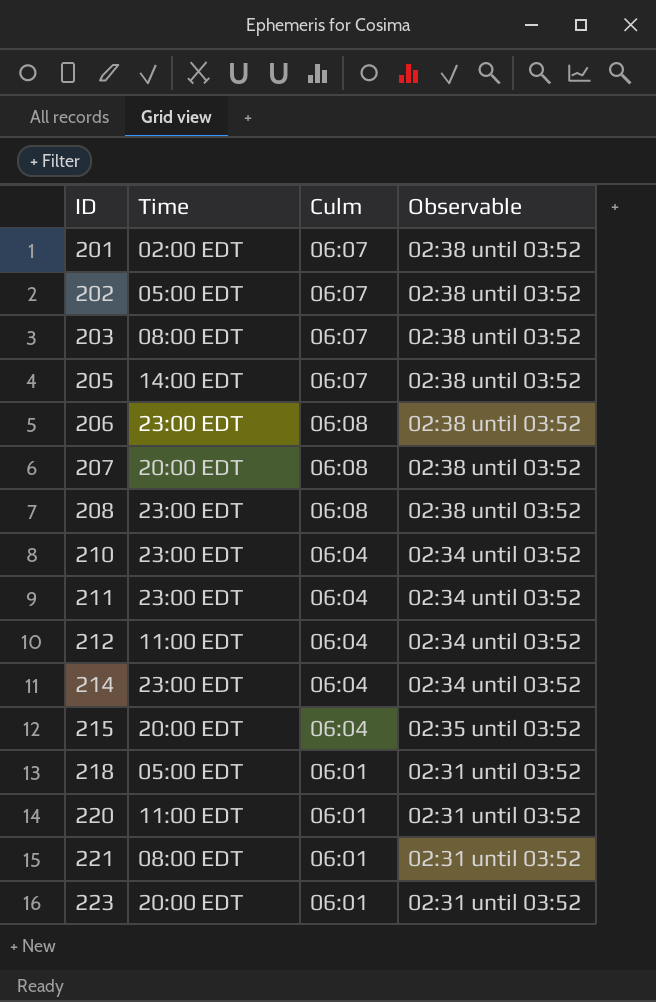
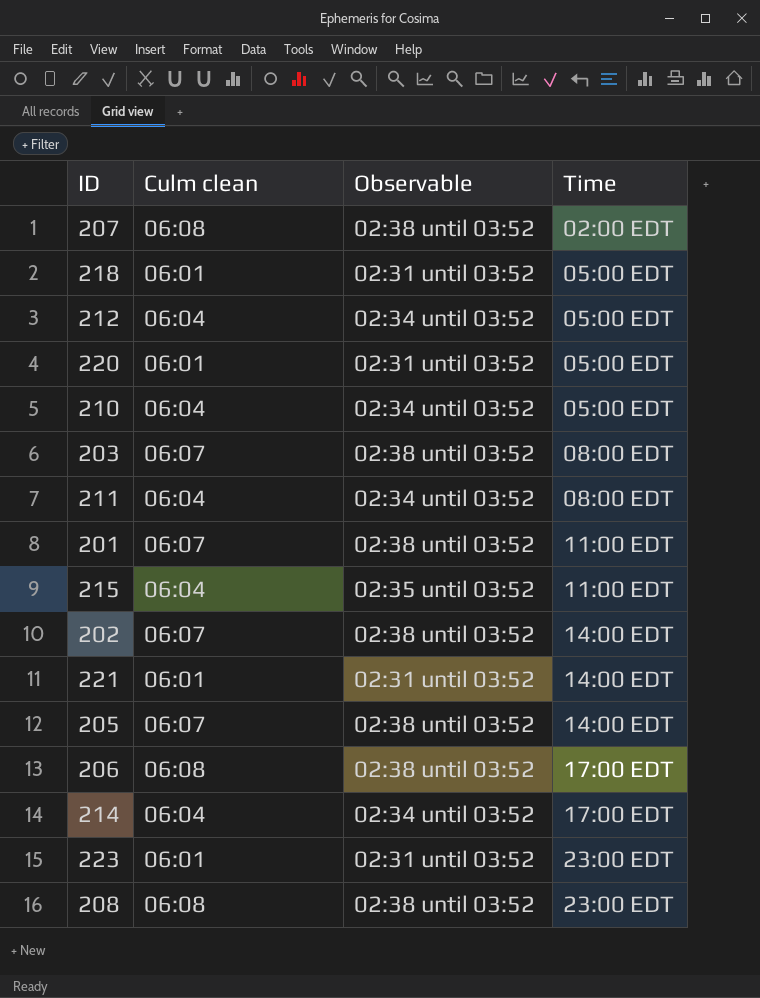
row order: ID ascending -> Time ascending
column name: Culm -> Culm clean
column Time | position: 2 -> 4
207 | Time: 20:00 EDT -> 02:00 EDT
212 | Time: 11:00 EDT -> 05:00 EDT
220 | Time: 11:00 EDT -> 05:00 EDT
210 | Time: 23:00 EDT -> 05:00 EDT
211 | Time: 23:00 EDT -> 08:00 EDT
201 | Time: 02:00 EDT -> 11:00 EDT
215 | Time: 20:00 EDT -> 11:00 EDT
202 | Time: 05:00 EDT -> 14:00 EDT
221 | Time: 08:00 EDT -> 14:00 EDT
206 | Time: 23:00 EDT -> 17:00 EDT
214 | Time: 23:00 EDT -> 17:00 EDT
223 | Time: 20:00 EDT -> 23:00 EDT

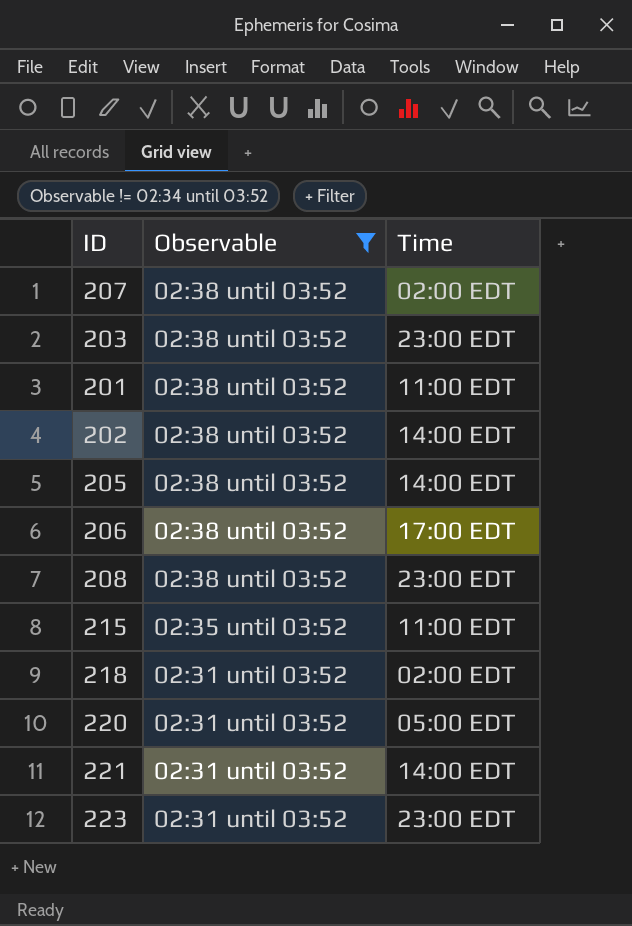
filter: none -> Observable != 02:34 until 03:52
row order: Time ascending -> Observable descending
column Culm clean | position: 2 -> none
203 | Time: 08:00 EDT -> 23:00 EDT
218 | Time: 05:00 EDT -> 02:00 EDT

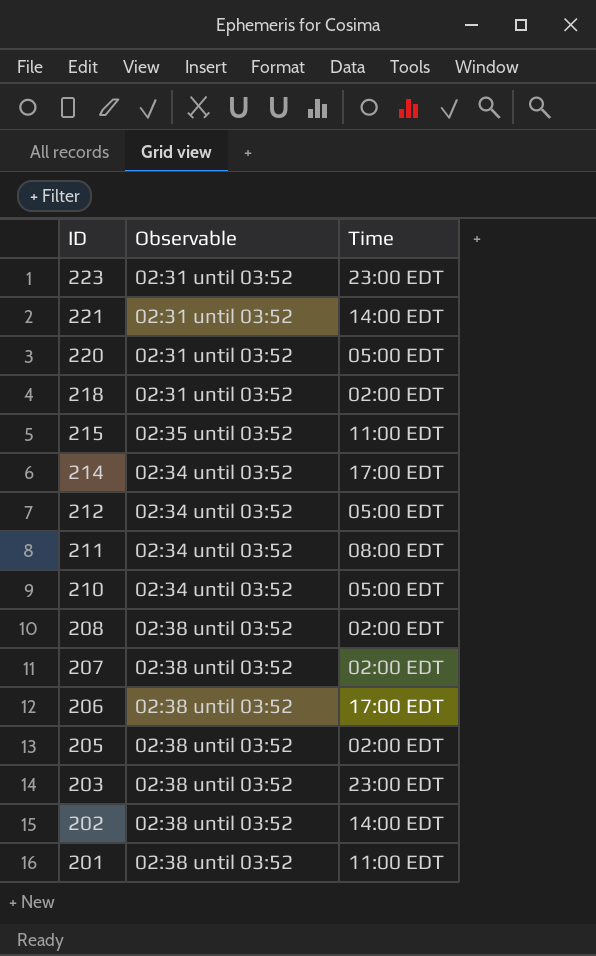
filter: Observable != 02:34 until 03:52 -> none
row order: Observable descending -> ID descending
208 | Time: 23:00 EDT -> 02:00 EDT
205 | Time: 14:00 EDT -> 02:00 EDT

